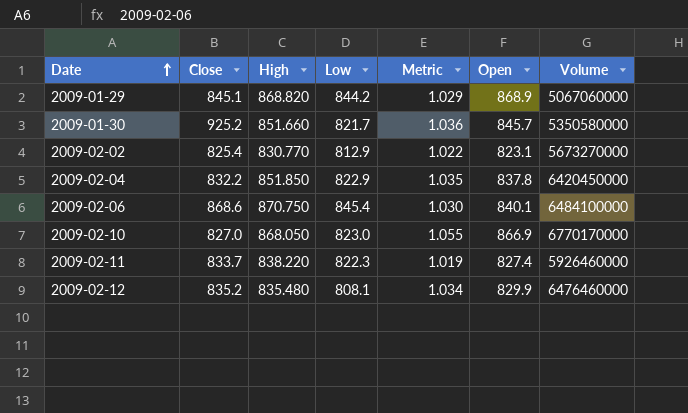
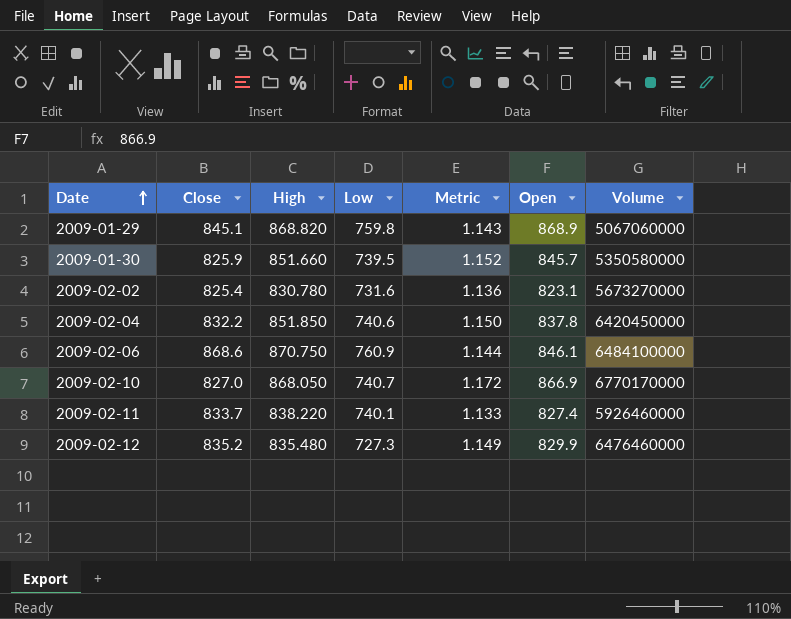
2009-01-29 | Low: 844.2 -> 759.8
2009-01-29 | Metric: 1.029 -> 1.143
2009-01-30 | Close: 925.2 -> 825.9
2009-01-30 | Low: 821.7 -> 739.5
2009-01-30 | Metric: 1.036 -> 1.152
2009-02-02 | High: 830.770 -> 830.780
2009-02-02 | Low: 812.9 -> 731.6
2009-02-02 | Metric: 1.022 -> 1.136
2009-02-04 | Low: 822.9 -> 740.6
2009-02-04 | Metric: 1.035 -> 1.150
2009-02-06 | Low: 845.4 -> 760.9
2009-02-06 | Metric: 1.030 -> 1.144
2009-02-06 | Open: 840.1 -> 846.1
2009-02-10 | Low: 823.0 -> 740.7
2009-02-10 | Metric: 1.055 -> 1.172
2009-02-11 | Low: 822.3 -> 740.1
2009-02-11 | Metric: 1.019 -> 1.133
2009-02-12 | Low: 808.1 -> 727.3
2009-02-12 | Metric: 1.034 -> 1.149

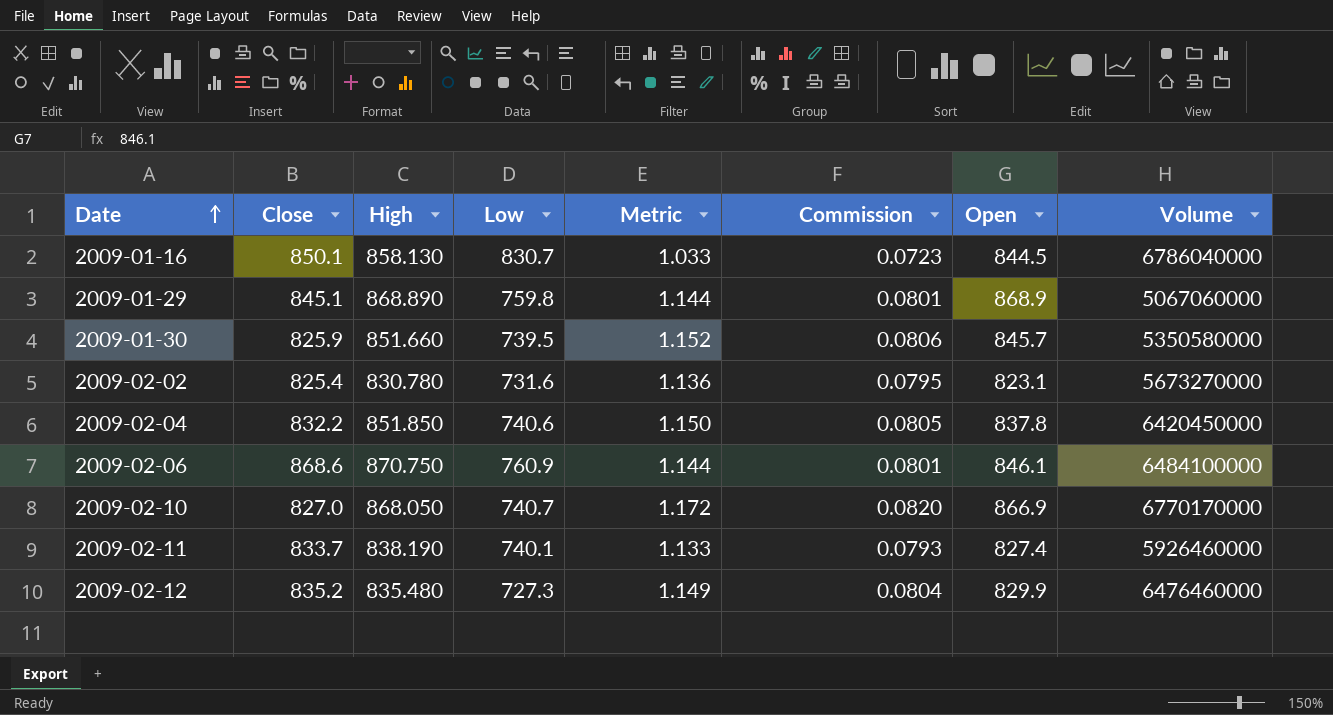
column Commission | formula: none -> [Metric] * 0.07
row 2009-01-16: none -> 850.1 | 858.130 | 830.7 | 1.033 | 0.0723 | 844.5 | 6786040000
2009-01-29 | High: 868.820 -> 868.890
2009-01-29 | Metric: 1.143 -> 1.144
2009-02-11 | High: 838.220 -> 838.190

